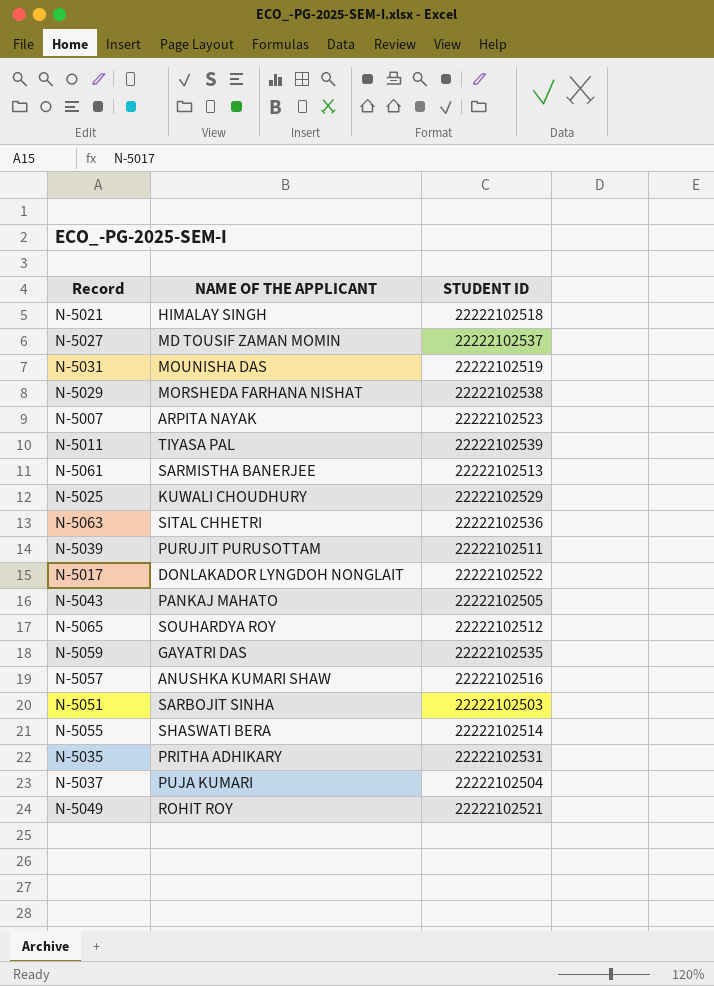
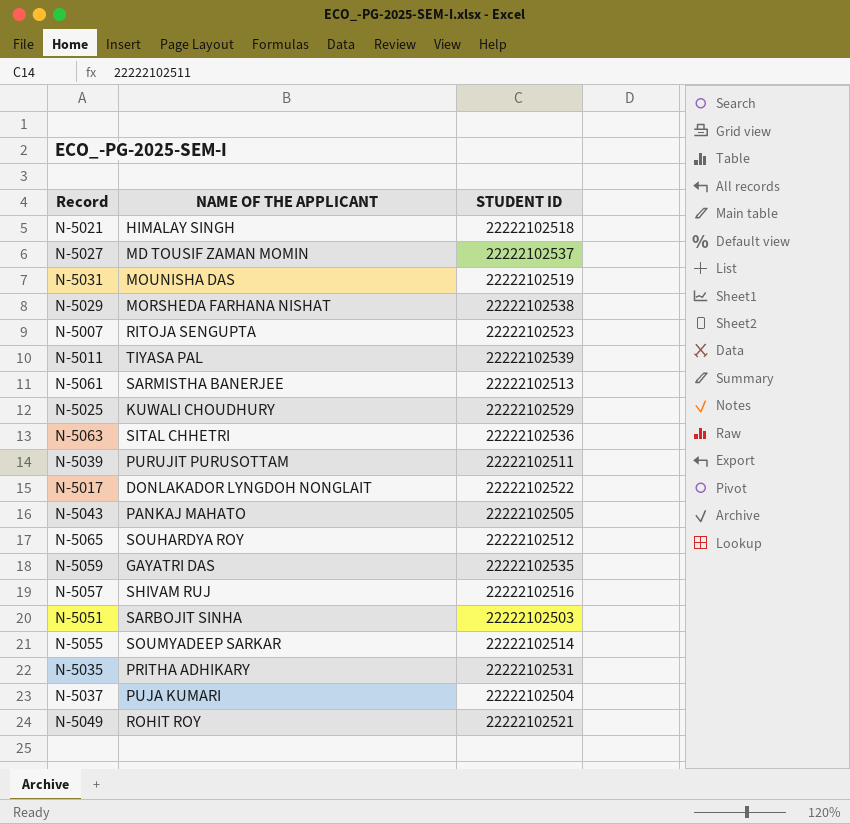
N-5007 | NAME OF THE APPLICANT: ARPITA NAYAK -> RITOJA SENGUPTA
N-5057 | NAME OF THE APPLICANT: ANUSHKA KUMARI SHAW -> SHIVAM RUJ
N-5055 | NAME OF THE APPLICANT: SHASWATI BERA -> SOUMYADEEP SARKAR

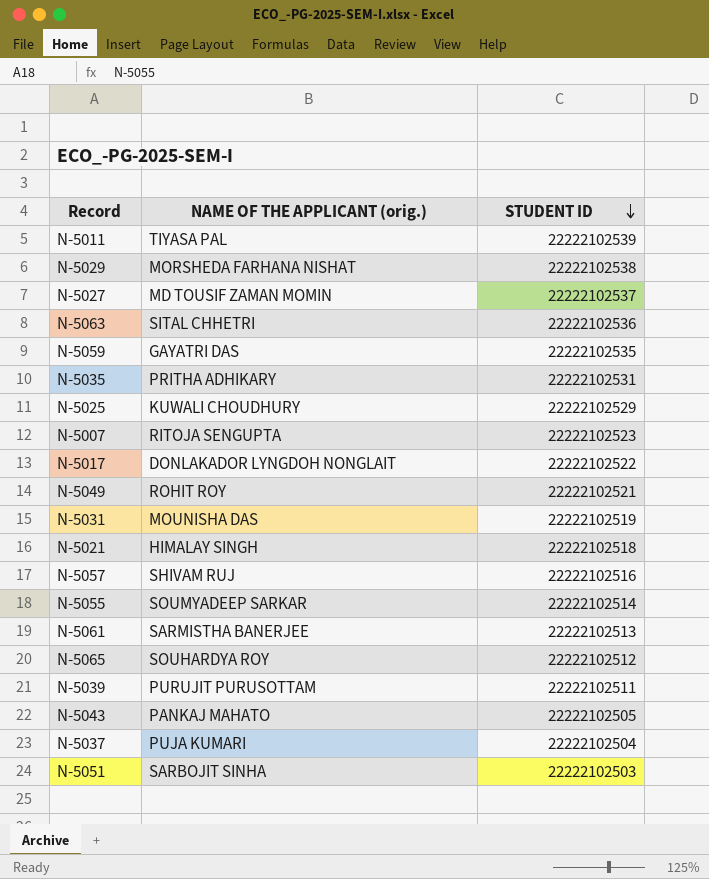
row order: none -> STUDENT ID descending
column name: NAME OF THE APPLICANT -> NAME OF THE APPLICANT (orig.)

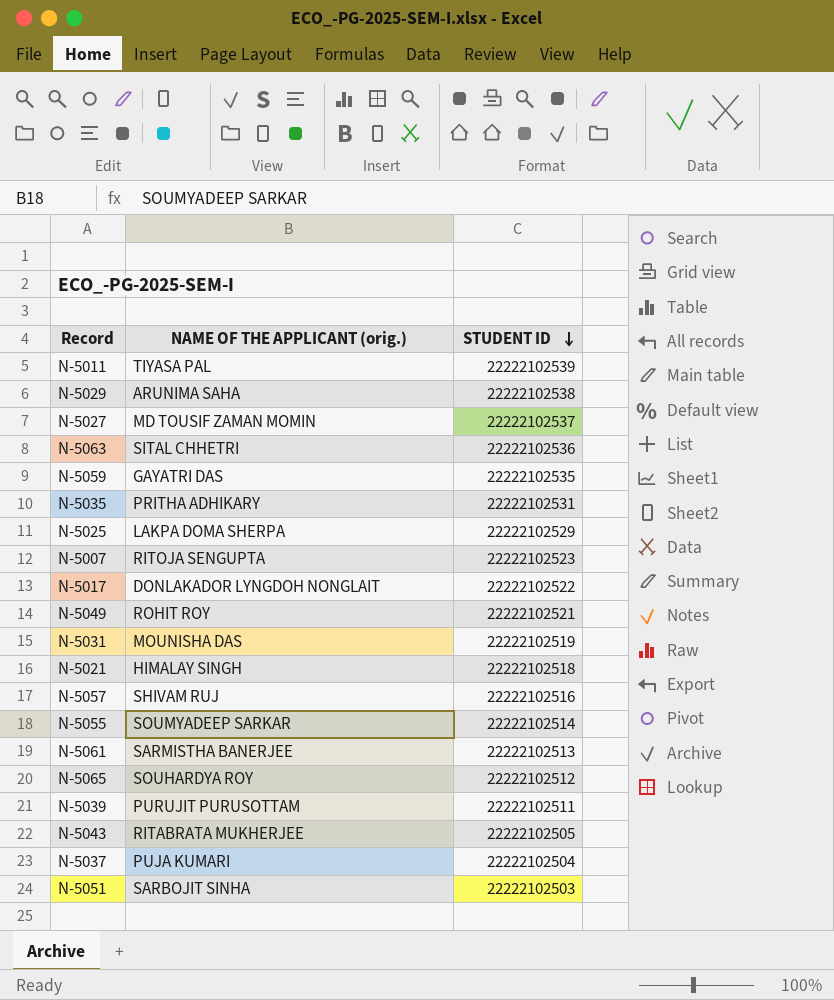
N-5029 | NAME OF THE APPLICANT (orig.): MORSHEDA FARHANA NISHAT -> ARUNIMA SAHA
N-5025 | NAME OF THE APPLICANT (orig.): KUWALI CHOUDHURY -> LAKPA DOMA SHERPA
N-5043 | NAME OF THE APPLICANT (orig.): PANKAJ MAHATO -> RITABRATA MUKHERJEE

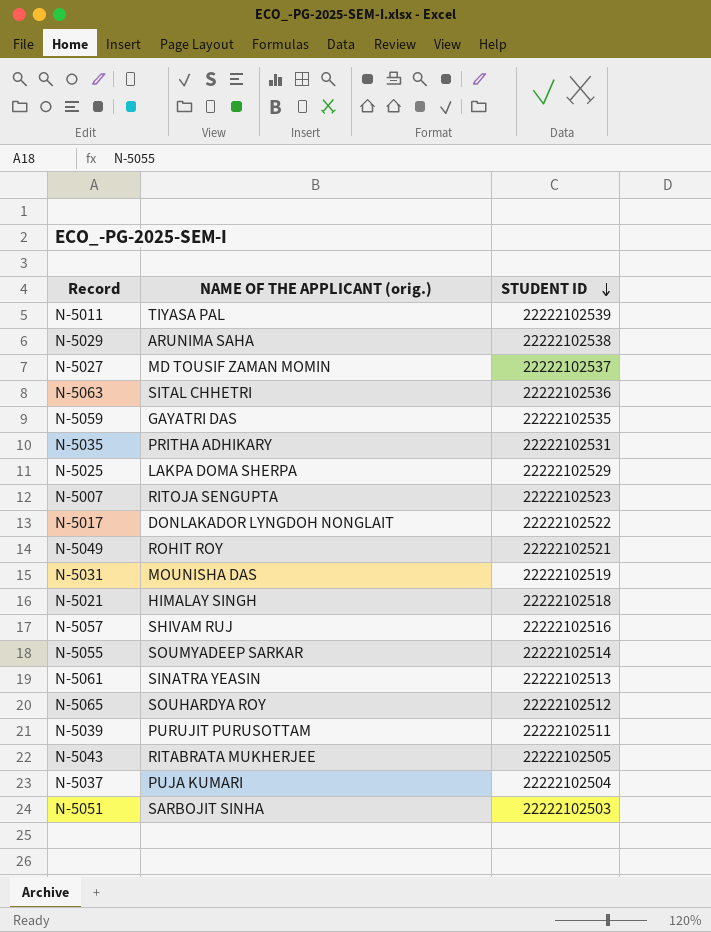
N-5061 | NAME OF THE APPLICANT (orig.): SARMISTHA BANERJEE -> SINATRA YEASIN

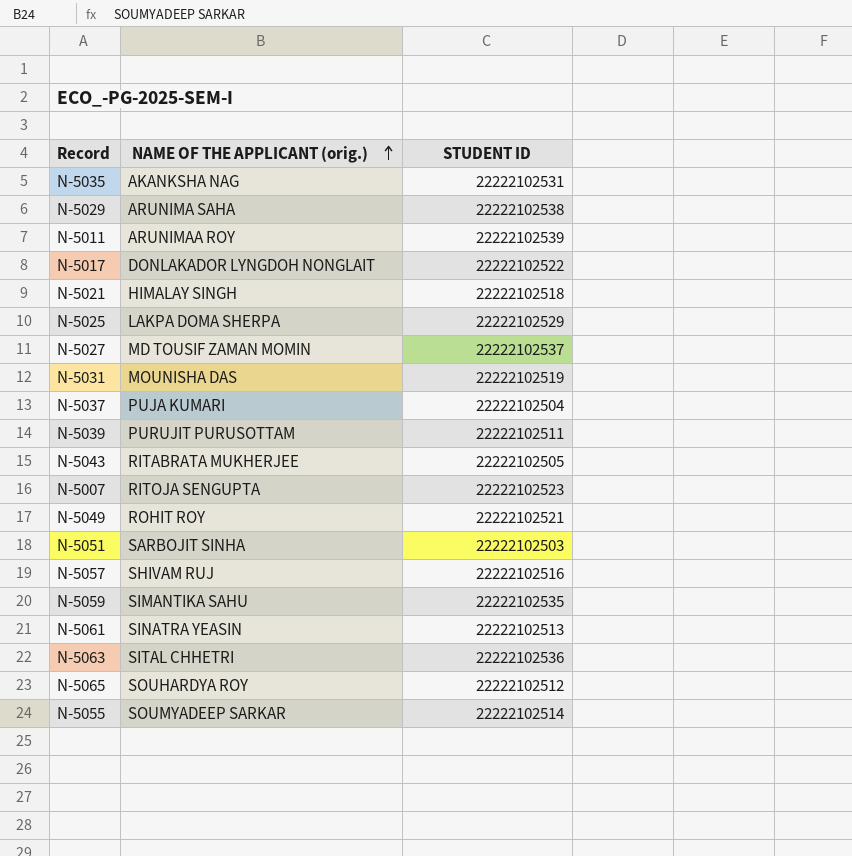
row order: STUDENT ID descending -> NAME OF THE APPLICANT (orig.) ascending
N-5035 | NAME OF THE APPLICANT (orig.): PRITHA ADHIKARY -> AKANKSHA NAG
N-5011 | NAME OF THE APPLICANT (orig.): TIYASA PAL -> ARUNIMAA ROY
N-5059 | NAME OF THE APPLICANT (orig.): GAYATRI DAS -> SIMANTIKA SAHU

